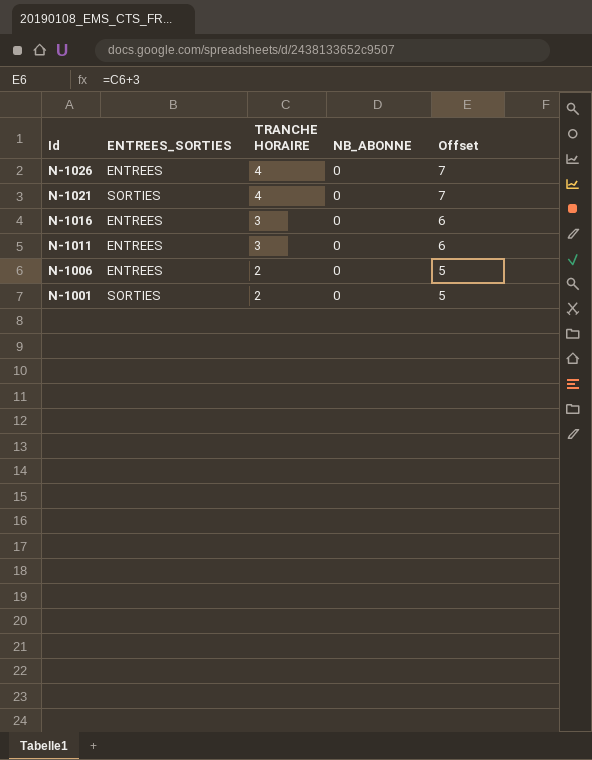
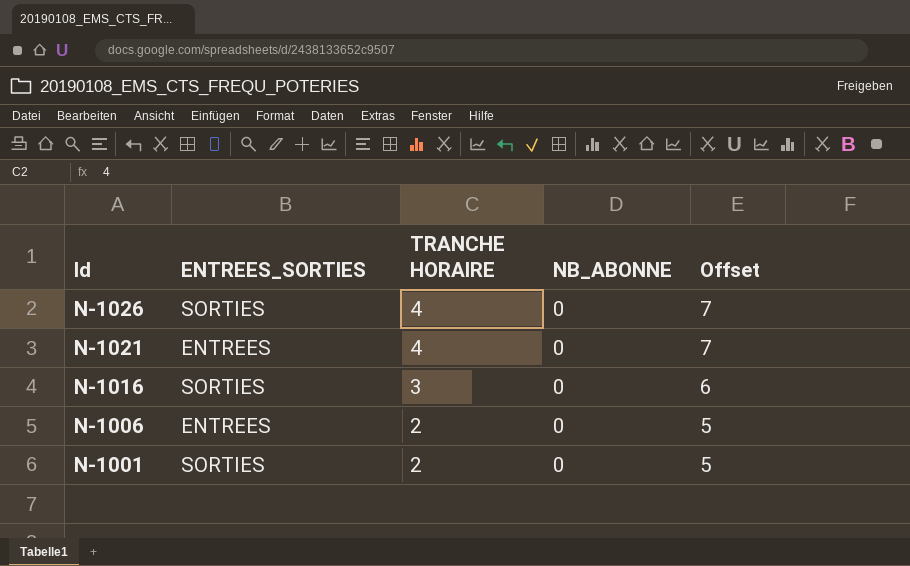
row N-1011: ENTREES | 3 | 0 | 6 -> none
N-1026 | ENTREES_SORTIES: ENTREES -> SORTIES
N-1021 | ENTREES_SORTIES: SORTIES -> ENTREES
N-1016 | ENTREES_SORTIES: ENTREES -> SORTIES

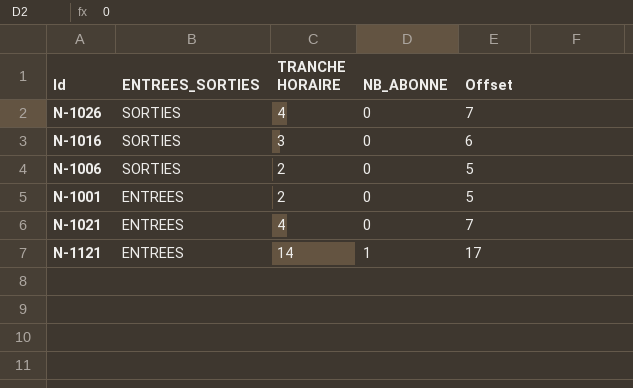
row order: Id descending -> ENTREES_SORTIES descending
N-1006 | ENTREES_SORTIES: ENTREES -> SORTIES
N-1001 | ENTREES_SORTIES: SORTIES -> ENTREES
row N-1121: none -> ENTREES | 14 | 1 | 17

